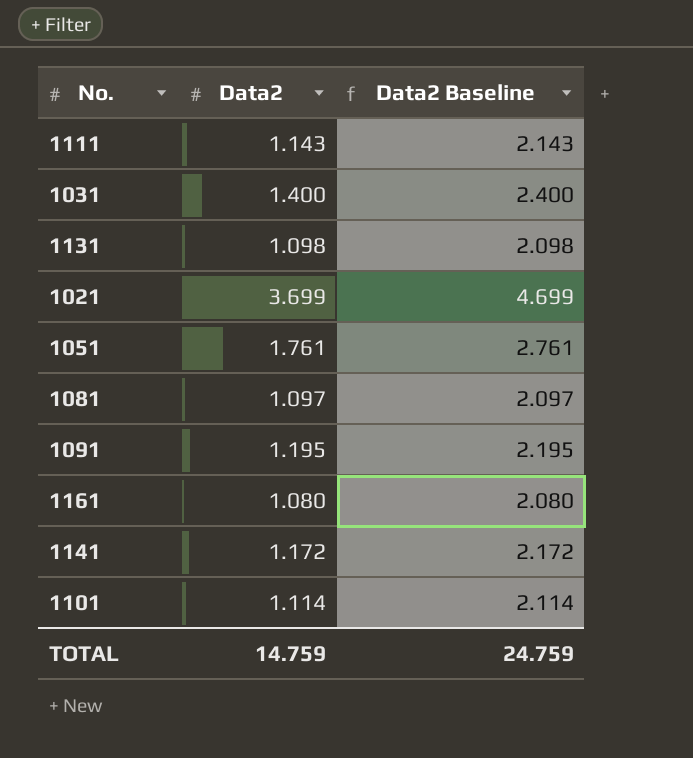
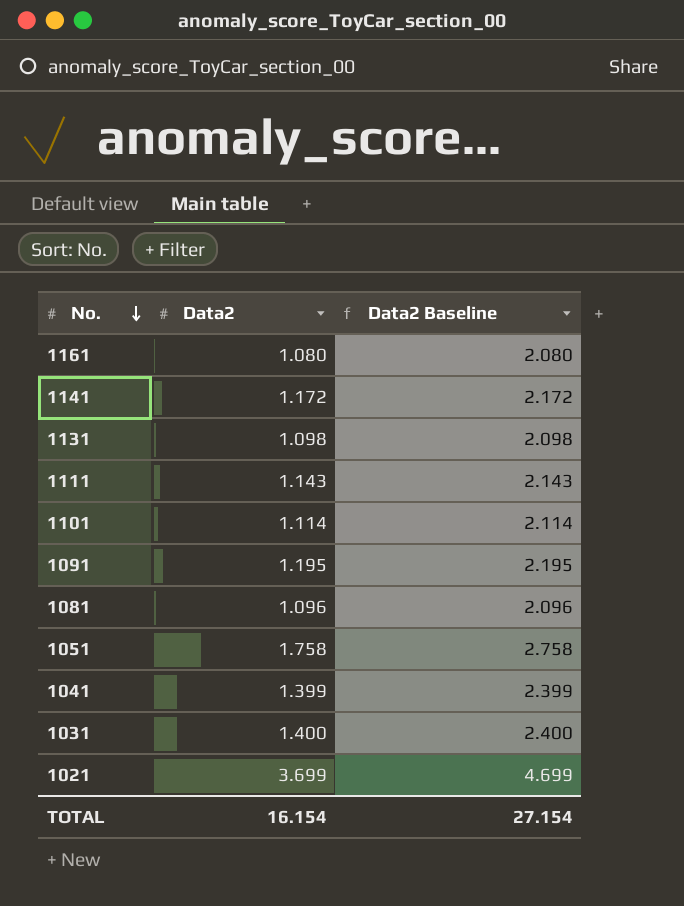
row order: none -> No. descending
1081 | Data2: 1.097 -> 1.096
1081 | Data2 Baseline: 2.097 -> 2.096
1051 | Data2: 1.761 -> 1.758
1051 | Data2 Baseline: 2.761 -> 2.758
row 1041: none -> 1.399 | 2.399
TOTAL | Data2: 14.759 -> 16.154
TOTAL | Data2 Baseline: 24.759 -> 27.154

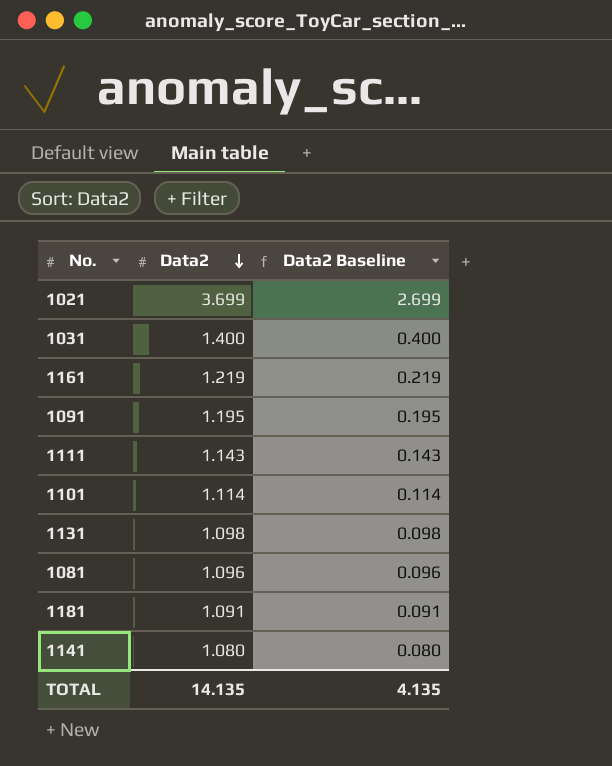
row order: No. descending -> Data2 descending
column Data2 Baseline | formula: [Data2] + 1 -> [Data2] - 1
row 1051: 1.758 | 2.758 -> none
row 1041: 1.399 | 2.399 -> none
1161 | Data2: 1.080 -> 1.219
row 1181: none -> 1.091 | 0.091
1141 | Data2: 1.172 -> 1.080
TOTAL | Data2: 16.154 -> 14.135
TOTAL | Data2 Baseline: 27.154 -> 4.135

